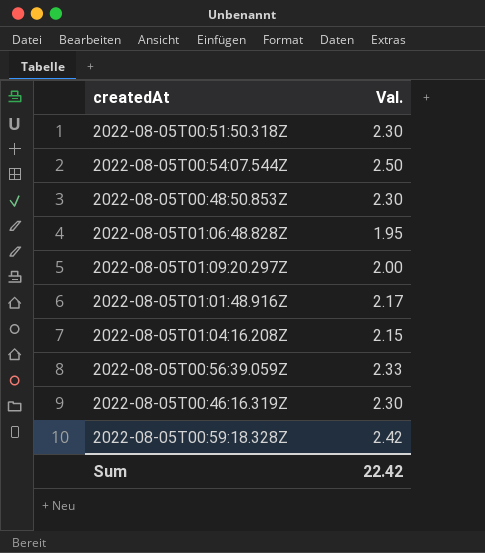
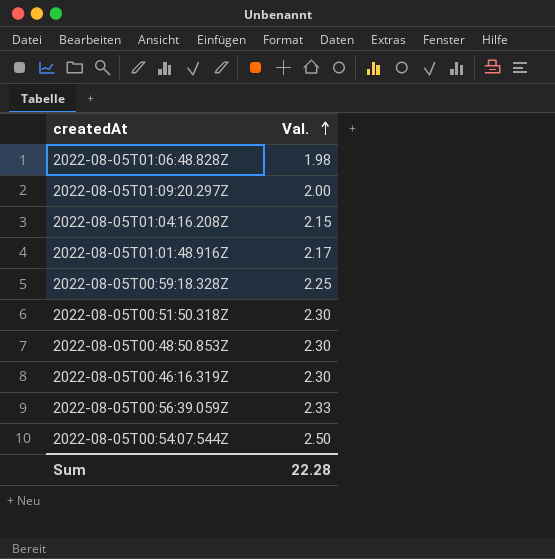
row order: none -> Val. ascending
2022-08-05T01:06:48.828Z | Val.: 1.95 -> 1.98
2022-08-05T00:59:18.328Z | Val.: 2.42 -> 2.25
Sum | Val.: 22.42 -> 22.28

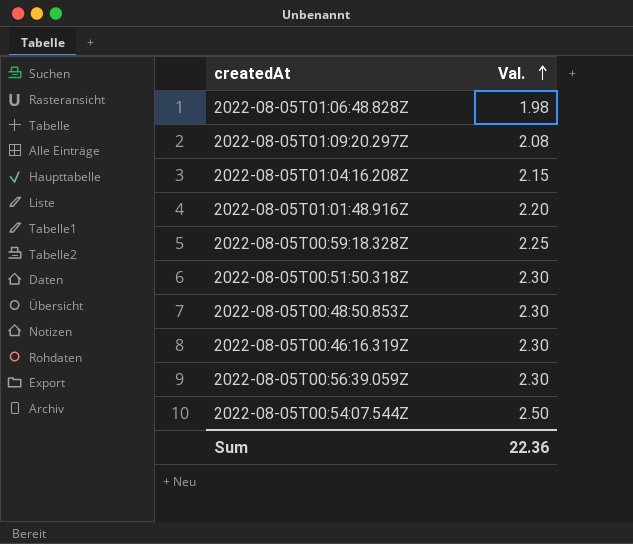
2022-08-05T01:09:20.297Z | Val.: 2.00 -> 2.08
2022-08-05T01:01:48.916Z | Val.: 2.17 -> 2.20
2022-08-05T00:56:39.059Z | Val.: 2.33 -> 2.30
Sum | Val.: 22.28 -> 22.36

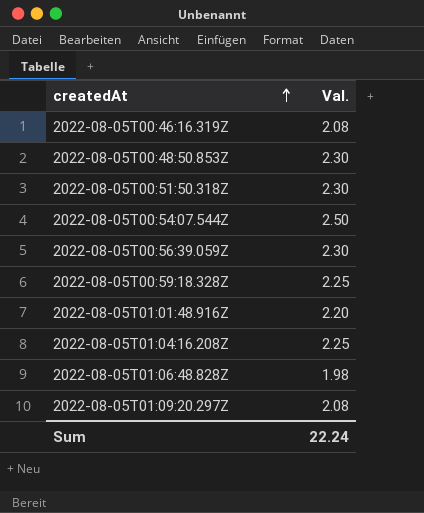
row order: Val. ascending -> createdAt ascending
2022-08-05T00:46:16.319Z | Val.: 2.30 -> 2.08
2022-08-05T01:04:16.208Z | Val.: 2.15 -> 2.25
Sum | Val.: 22.36 -> 22.24

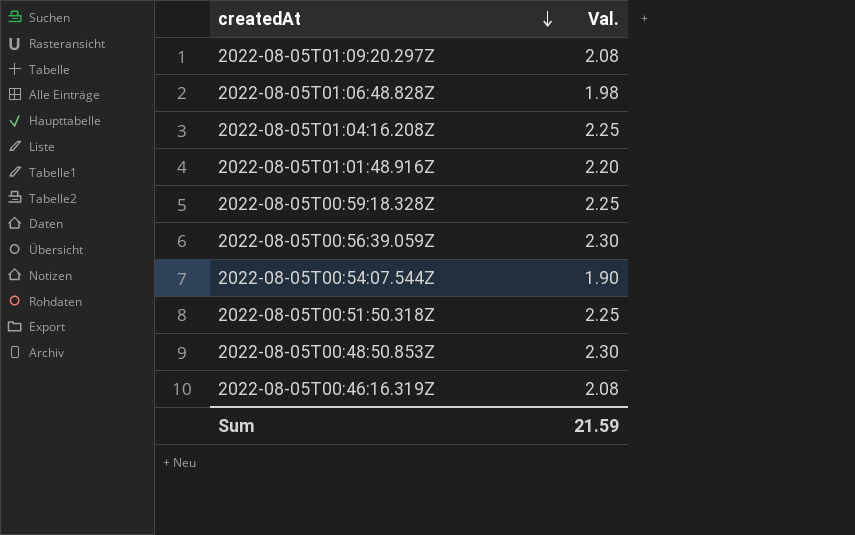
row order: createdAt ascending -> createdAt descending
2022-08-05T00:54:07.544Z | Val.: 2.50 -> 1.90
2022-08-05T00:51:50.318Z | Val.: 2.30 -> 2.25
Sum | Val.: 22.24 -> 21.59

